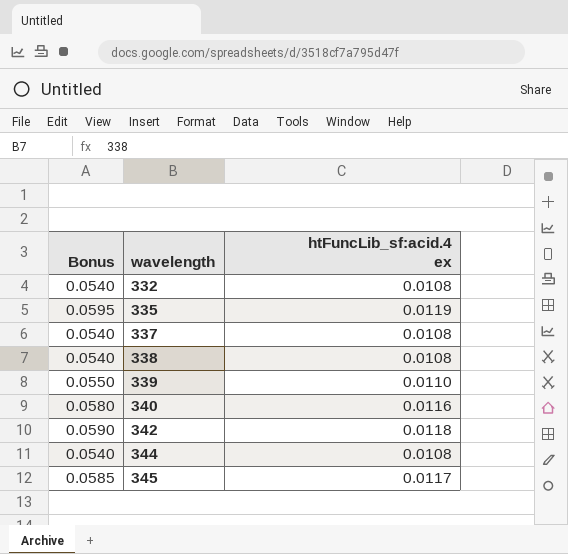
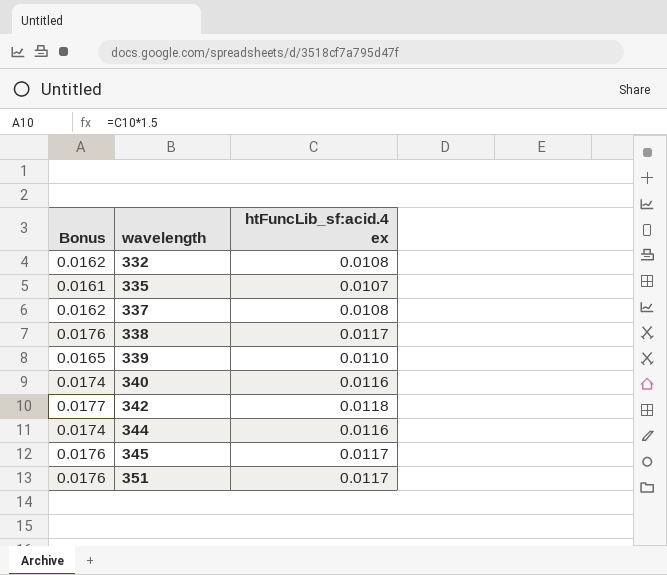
column Bonus | formula: [htFuncLib_sf:acid.4 ex] * 5 -> [htFuncLib_sf:acid.4 ex] * 1.5
335 | htFuncLib_sf:acid.4 ex: 0.0119 -> 0.0107
338 | htFuncLib_sf:acid.4 ex: 0.0108 -> 0.0117
344 | htFuncLib_sf:acid.4 ex: 0.0108 -> 0.0116
row 351: none -> 0.0176 | 0.0117

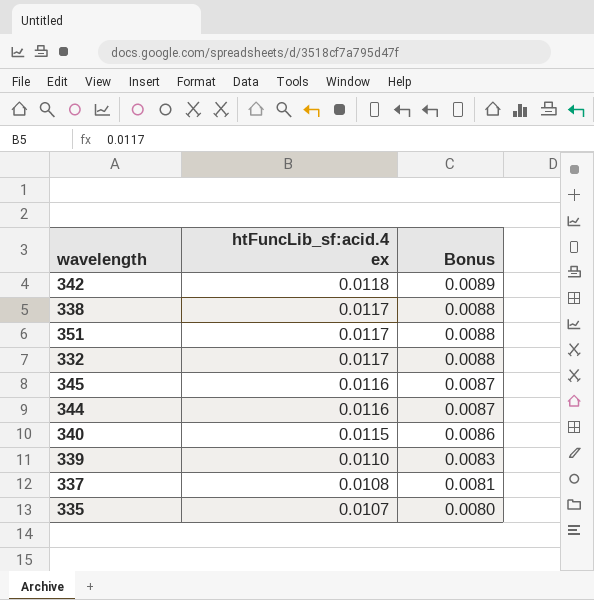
row order: wavelength ascending -> htFuncLib_sf:acid.4 ex descending
column Bonus | formula: [htFuncLib_sf:acid.4 ex] * 1.5 -> [htFuncLib_sf:acid.4 ex] * 0.75
column Bonus | position: 1 -> 3
332 | htFuncLib_sf:acid.4 ex: 0.0108 -> 0.0117
345 | htFuncLib_sf:acid.4 ex: 0.0117 -> 0.0116
340 | htFuncLib_sf:acid.4 ex: 0.0116 -> 0.0115

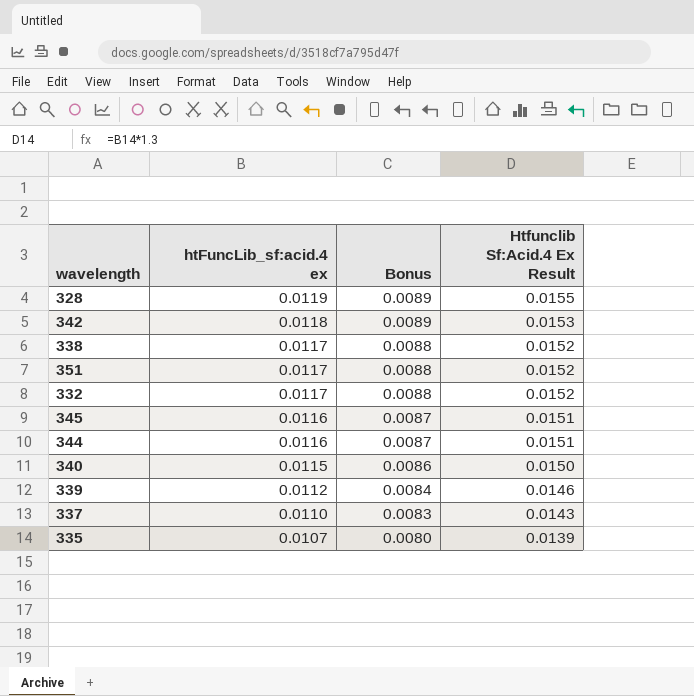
column Htfunclib Sf:Acid.4 Ex Result | formula: none -> [htFuncLib_sf:acid.4 ex] * 1.3
row 328: none -> 0.0119 | 0.0089 | 0.0155
339 | htFuncLib_sf:acid.4 ex: 0.0110 -> 0.0112
339 | Bonus: 0.0083 -> 0.0084
337 | htFuncLib_sf:acid.4 ex: 0.0108 -> 0.0110
337 | Bonus: 0.0081 -> 0.0083

